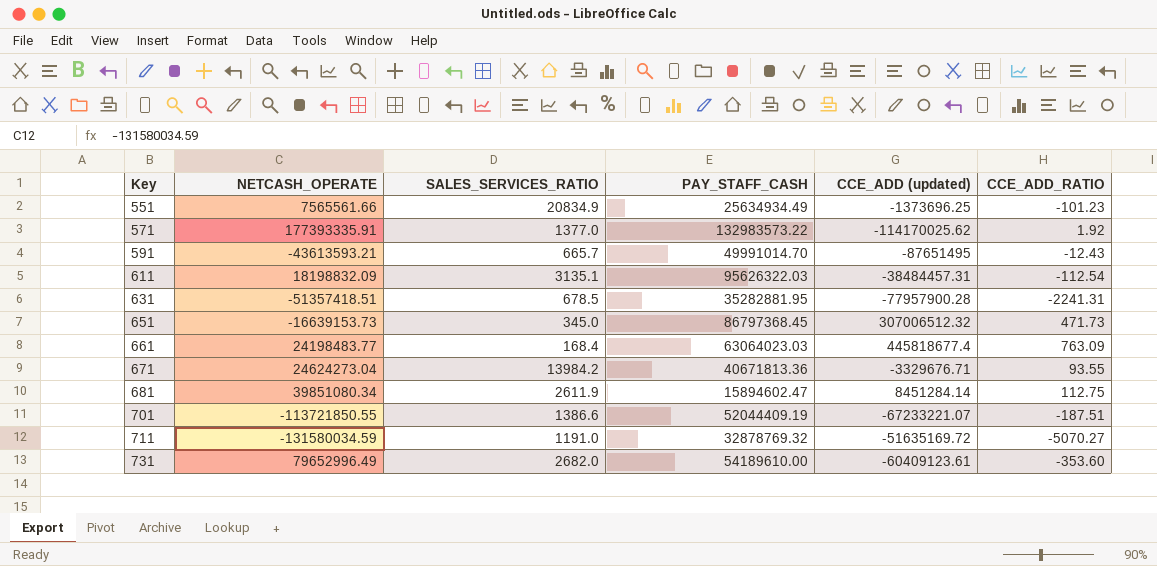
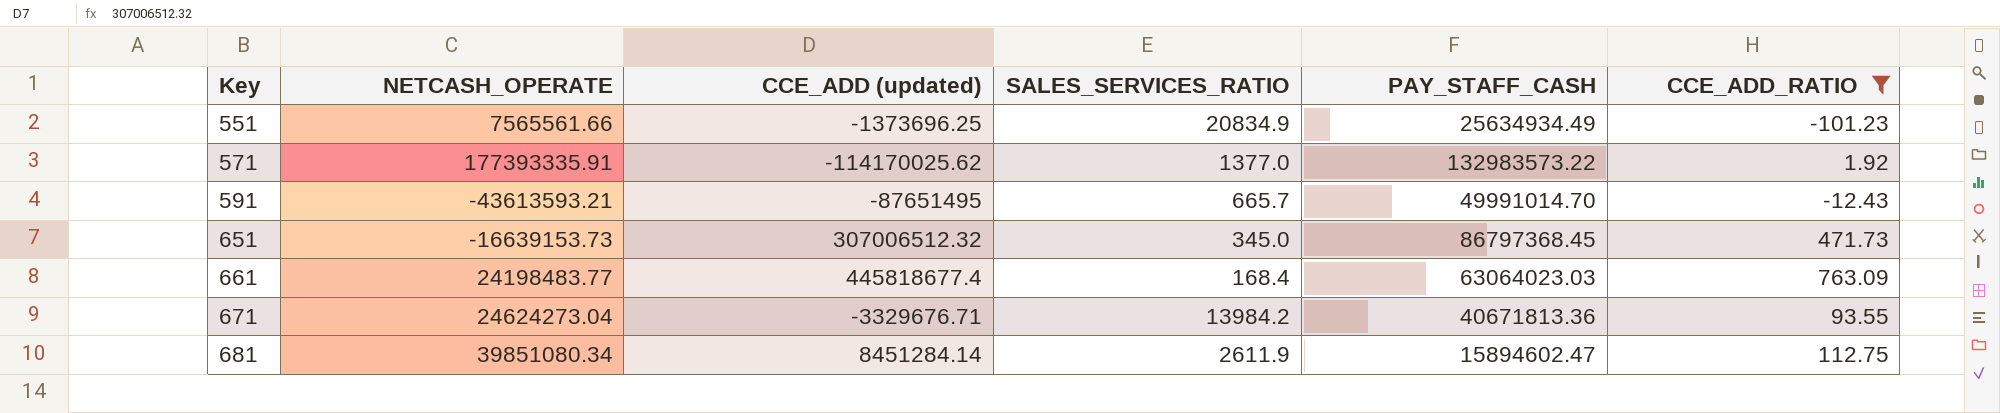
filter: none -> CCE_ADD_RATIO >= -101.23
column CCE_ADD (updated) | position: 5 -> 3

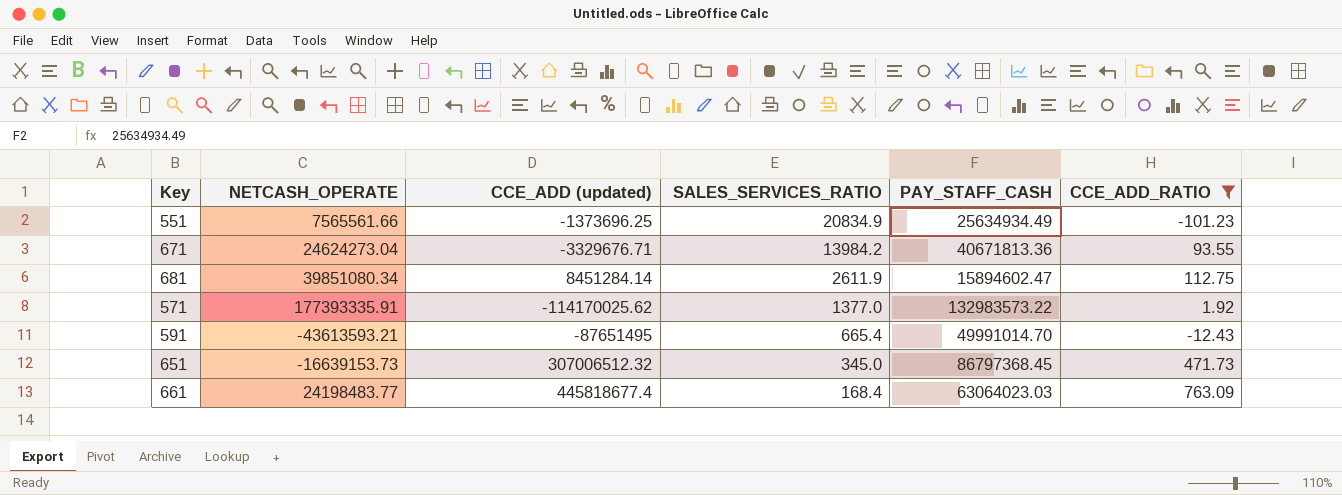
row order: Key ascending -> SALES_SERVICES_RATIO descending
591 | SALES_SERVICES_RATIO: 665.7 -> 665.4

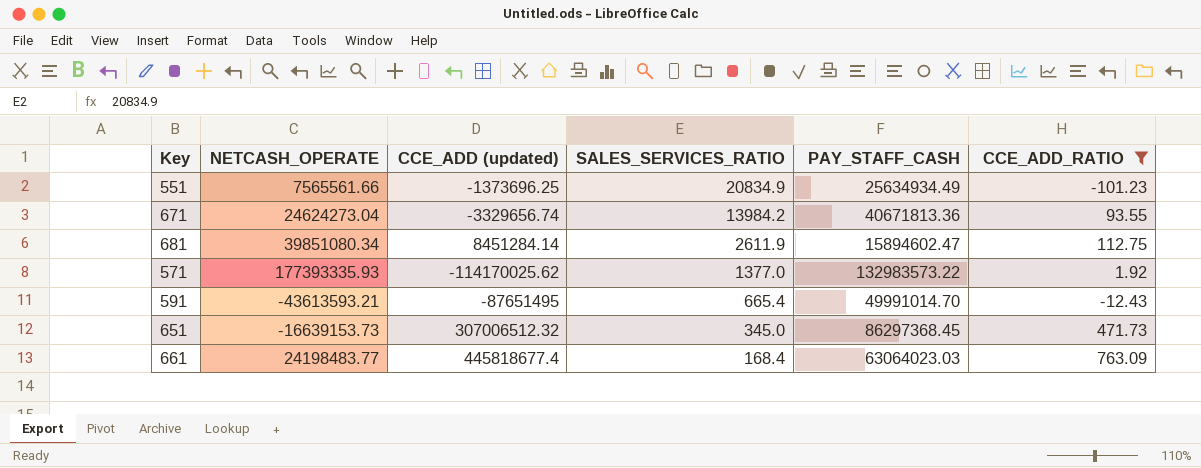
671 | CCE_ADD (updated): -3329676.71 -> -3329656.74
571 | NETCASH_OPERATE: 177393335.91 -> 177393335.93
651 | PAY_STAFF_CASH: 86797368.45 -> 86297368.45

